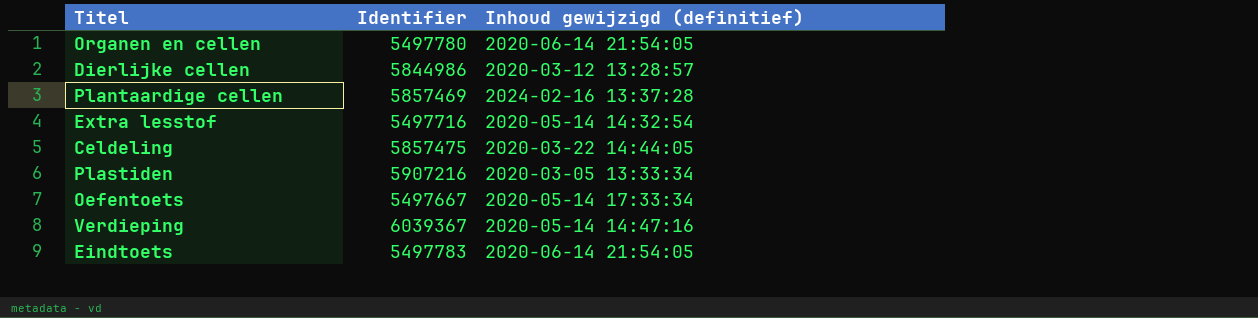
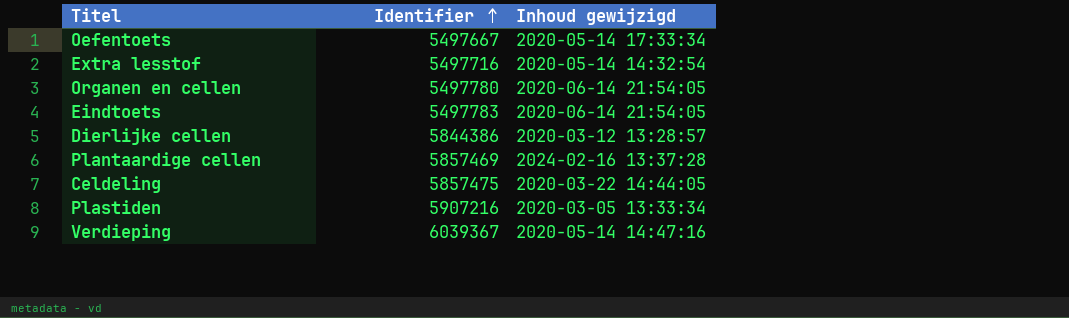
row order: none -> Identifier ascending
column name: Inhoud gewijzigd (definitief) -> Inhoud gewijzigd
Dierlijke cellen | Identifier: 5844986 -> 5844386

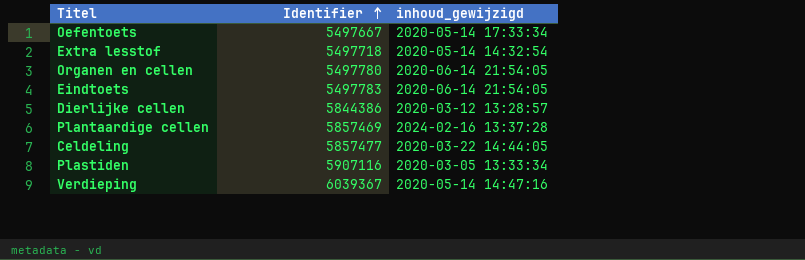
column name: Inhoud gewijzigd -> inhoud_gewijzigd
Extra lesstof | Identifier: 5497716 -> 5497718
Celdeling | Identifier: 5857475 -> 5857477
Plastiden | Identifier: 5907216 -> 5907116

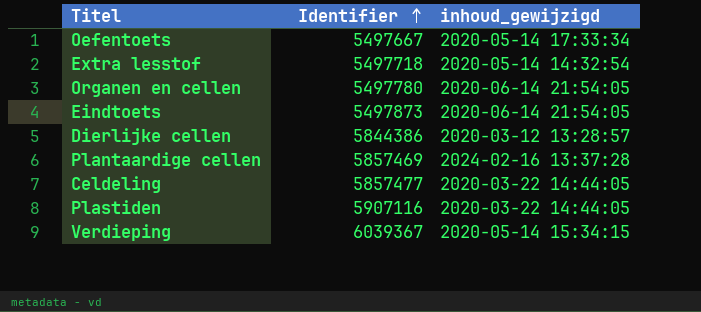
Eindtoets | Identifier: 5497783 -> 5497873
Plastiden | inhoud_gewijzigd: 2020-03-05 13:33:34 -> 2020-03-22 14:44:05
Verdieping | inhoud_gewijzigd: 2020-05-14 14:47:16 -> 2020-05-14 15:34:15

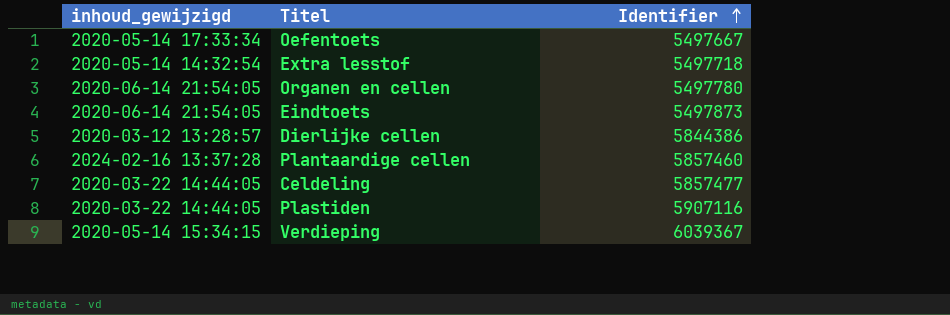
column inhoud_gewijzigd | position: 3 -> 1
Plantaardige cellen | Identifier: 5857469 -> 5857460

